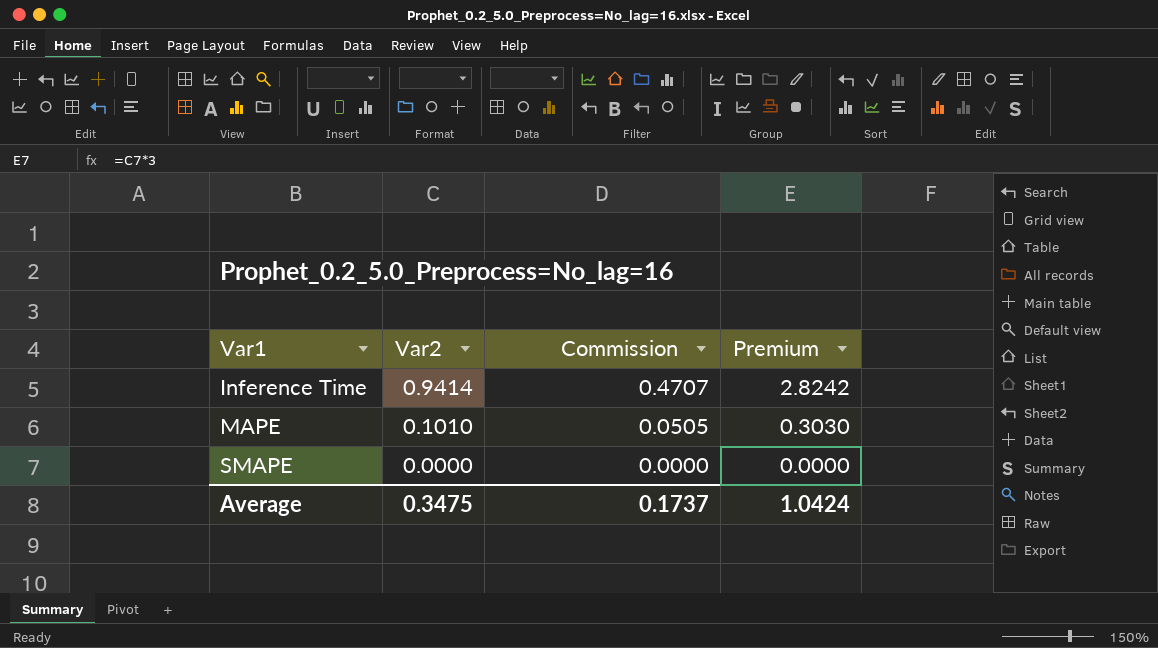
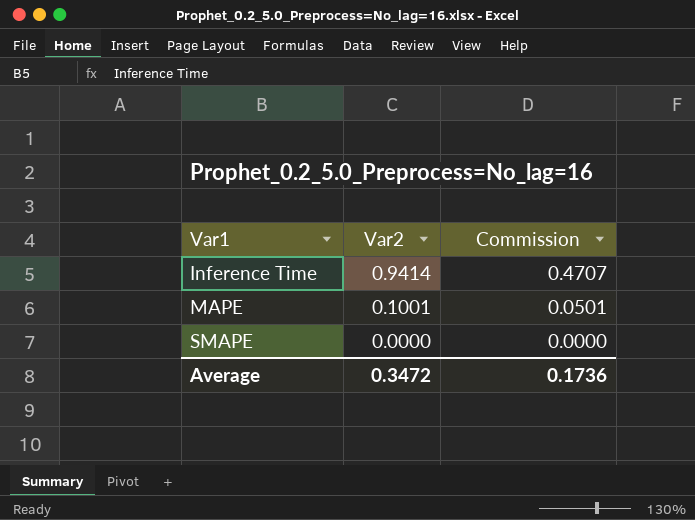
column Premium | formula: [Var2] * 3 -> none
MAPE | Var2: 0.1010 -> 0.1001
MAPE | Commission: 0.0505 -> 0.0501
Average | Var2: 0.3475 -> 0.3472
Average | Commission: 0.1737 -> 0.1736

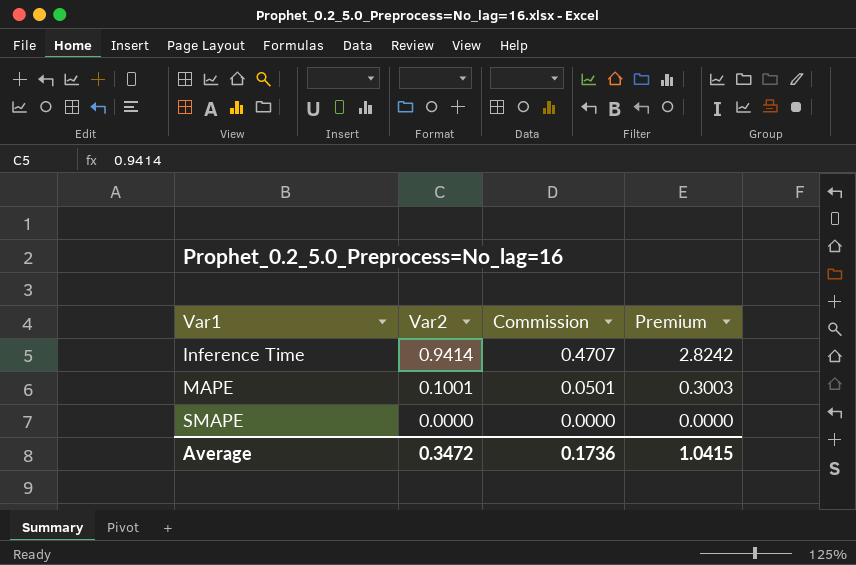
column Premium | formula: none -> [Var2] * 3

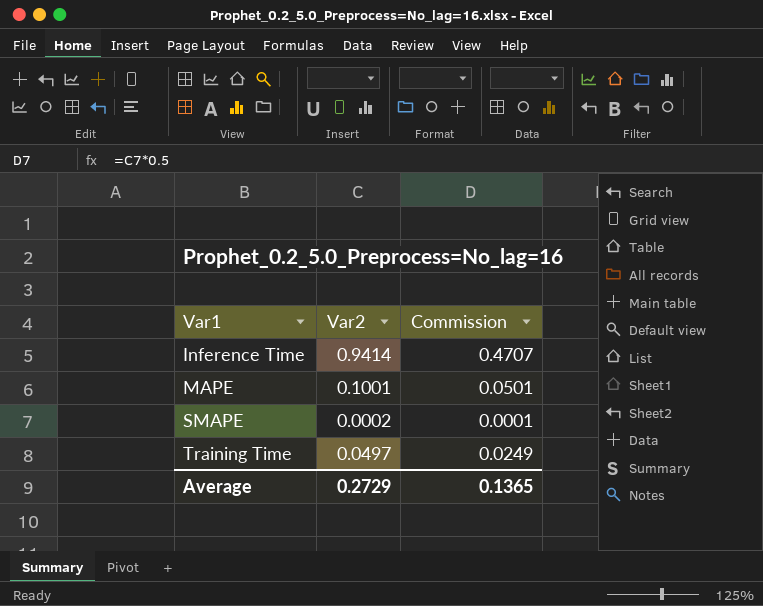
column Premium | formula: [Var2] * 3 -> none
SMAPE | Var2: 0.0000 -> 0.0002
SMAPE | Commission: 0.0000 -> 0.0001
row Training Time: none -> 0.0497 | 0.0249
Average | Var2: 0.3472 -> 0.2729
Average | Commission: 0.1736 -> 0.1365

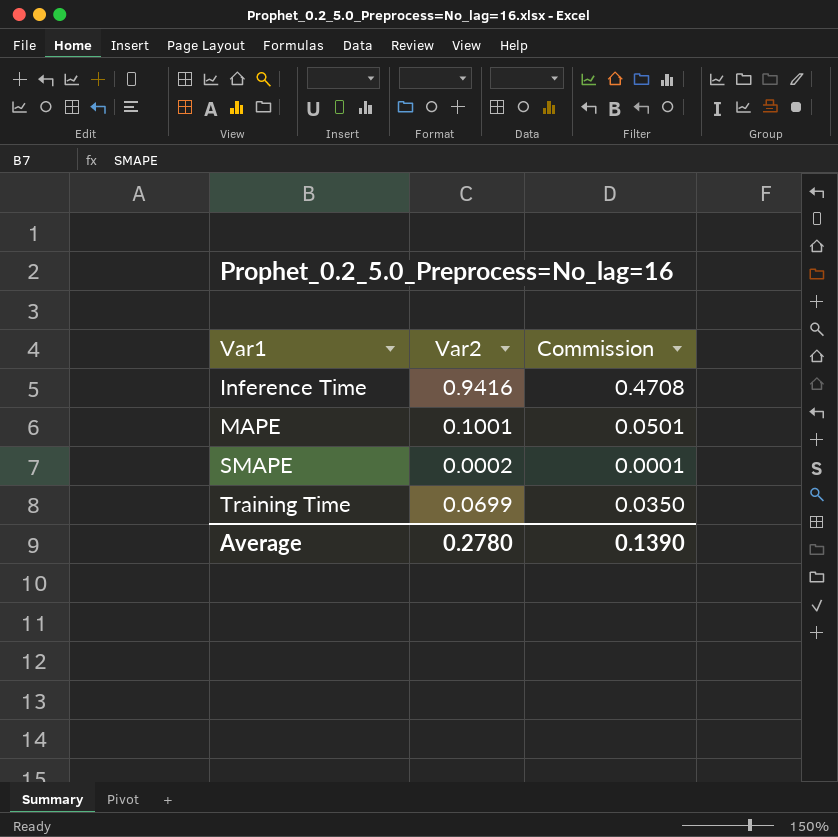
Inference Time | Var2: 0.9414 -> 0.9416
Inference Time | Commission: 0.4707 -> 0.4708
Training Time | Var2: 0.0497 -> 0.0699
Training Time | Commission: 0.0249 -> 0.0350
Average | Var2: 0.2729 -> 0.2780
Average | Commission: 0.1365 -> 0.1390

